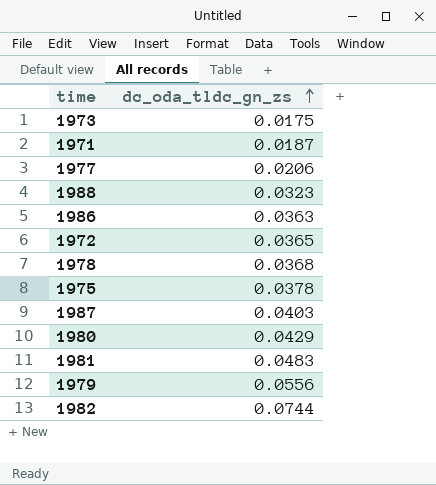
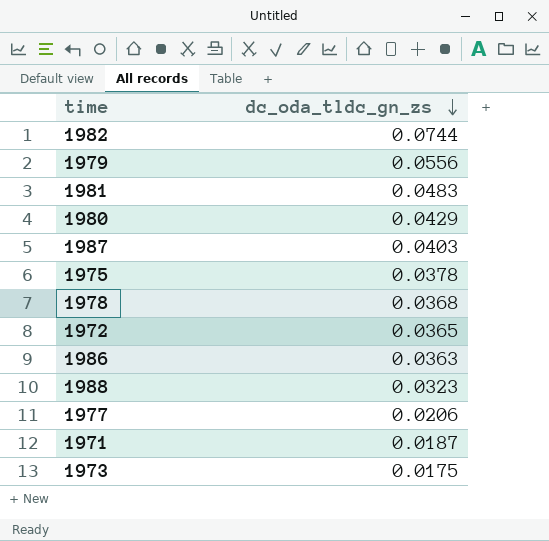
row order: dc_oda_tldc_gn_zs ascending -> dc_oda_tldc_gn_zs descending

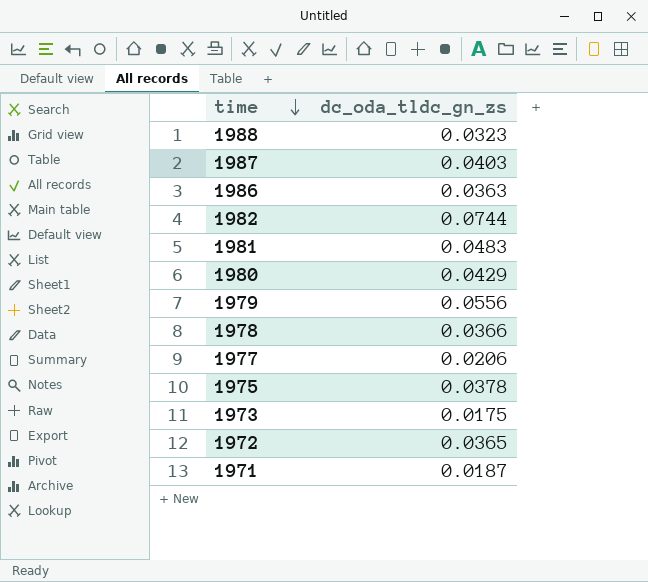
row order: dc_oda_tldc_gn_zs descending -> time descending
1978 | dc_oda_tldc_gn_zs: 0.0368 -> 0.0366

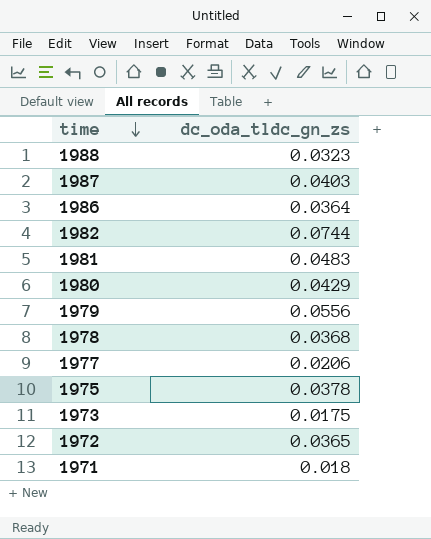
1986 | dc_oda_tldc_gn_zs: 0.0363 -> 0.0364
1978 | dc_oda_tldc_gn_zs: 0.0366 -> 0.0368
1971 | dc_oda_tldc_gn_zs: 0.0187 -> 0.018

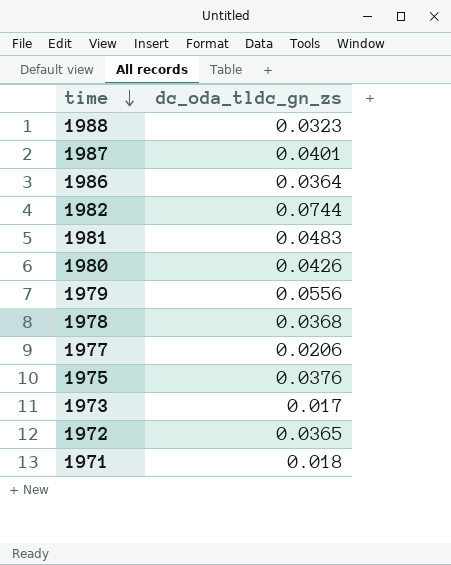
1987 | dc_oda_tldc_gn_zs: 0.0403 -> 0.0401
1980 | dc_oda_tldc_gn_zs: 0.0429 -> 0.0426
1975 | dc_oda_tldc_gn_zs: 0.0378 -> 0.0376
1973 | dc_oda_tldc_gn_zs: 0.0175 -> 0.017

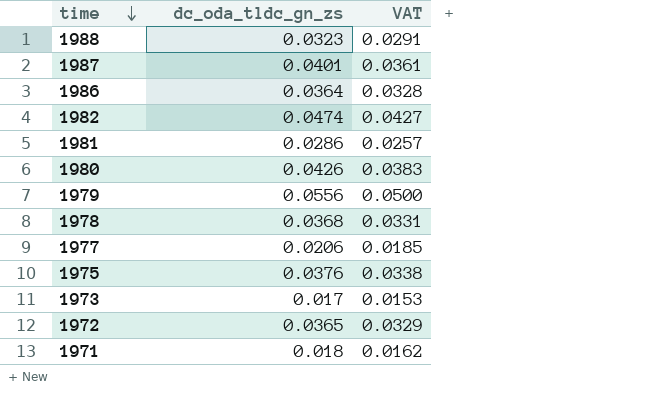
column VAT | formula: none -> [dc_oda_tldc_gn_zs] * 0.9
1982 | dc_oda_tldc_gn_zs: 0.0744 -> 0.0474
1981 | dc_oda_tldc_gn_zs: 0.0483 -> 0.0286

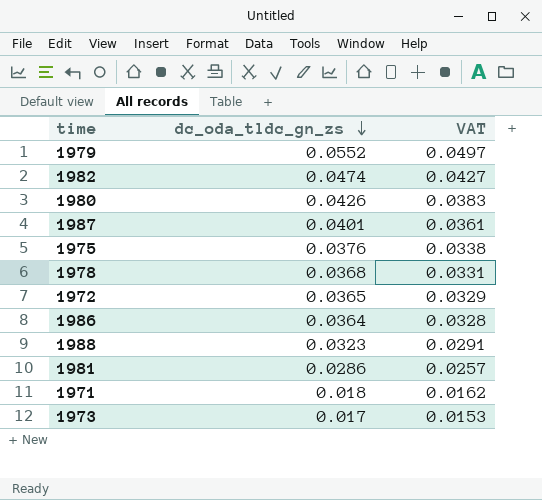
row order: time descending -> dc_oda_tldc_gn_zs descending
row 1977: 0.0206 | 0.0185 -> none
1979 | dc_oda_tldc_gn_zs: 0.0556 -> 0.0552
1979 | VAT: 0.0500 -> 0.0497

